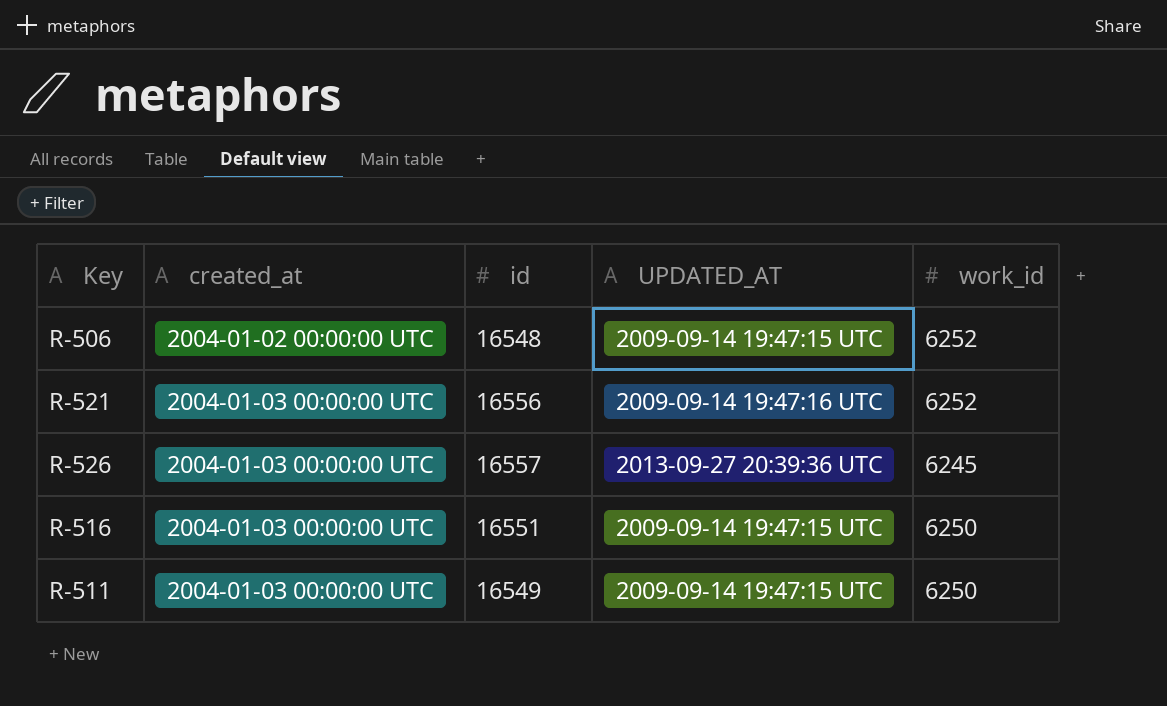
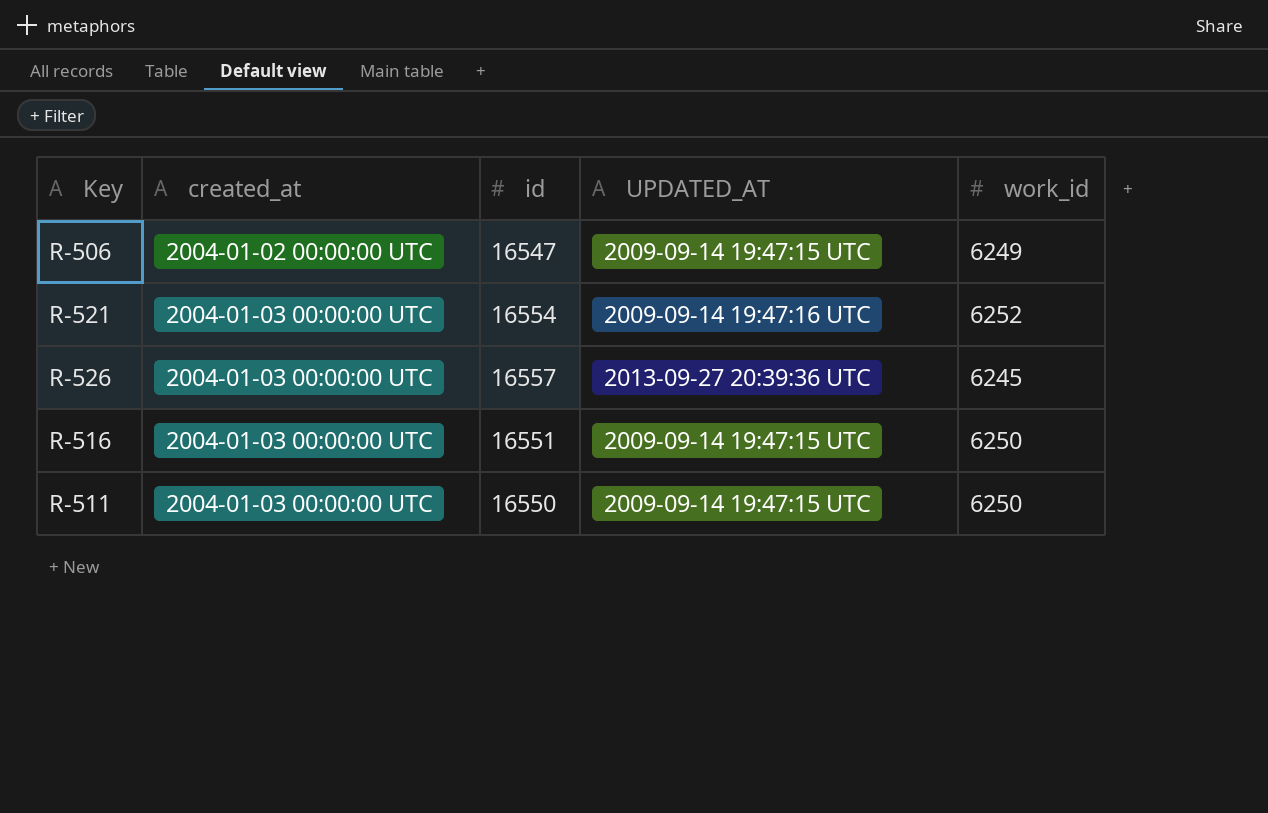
R-506 | id: 16548 -> 16547
R-506 | work_id: 6252 -> 6249
R-521 | id: 16556 -> 16554
R-511 | id: 16549 -> 16550

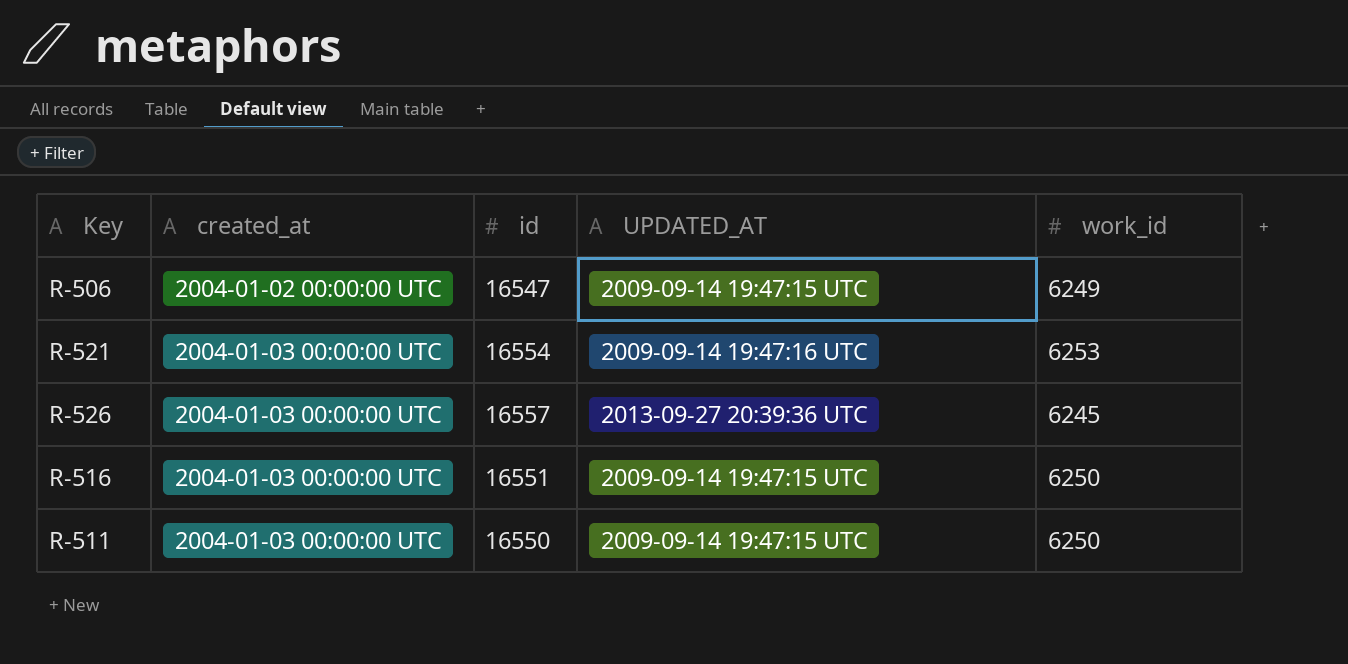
R-521 | work_id: 6252 -> 6253

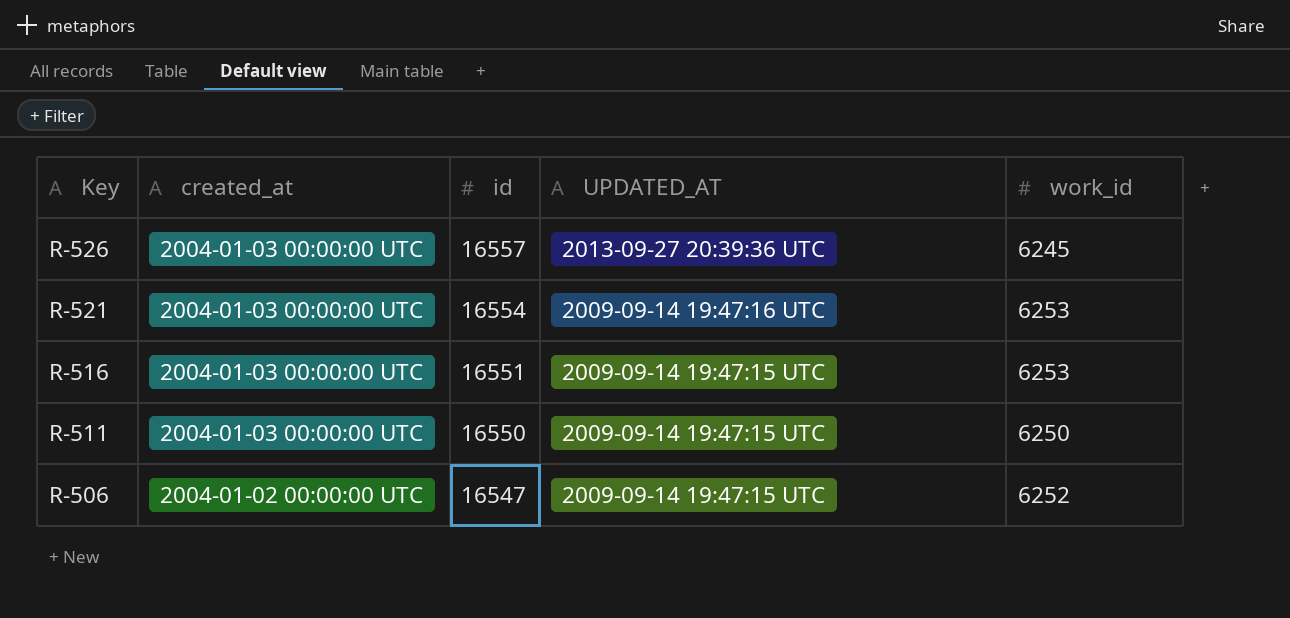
row order: created_at ascending -> Key descending
R-516 | work_id: 6250 -> 6253
R-506 | work_id: 6249 -> 6252

